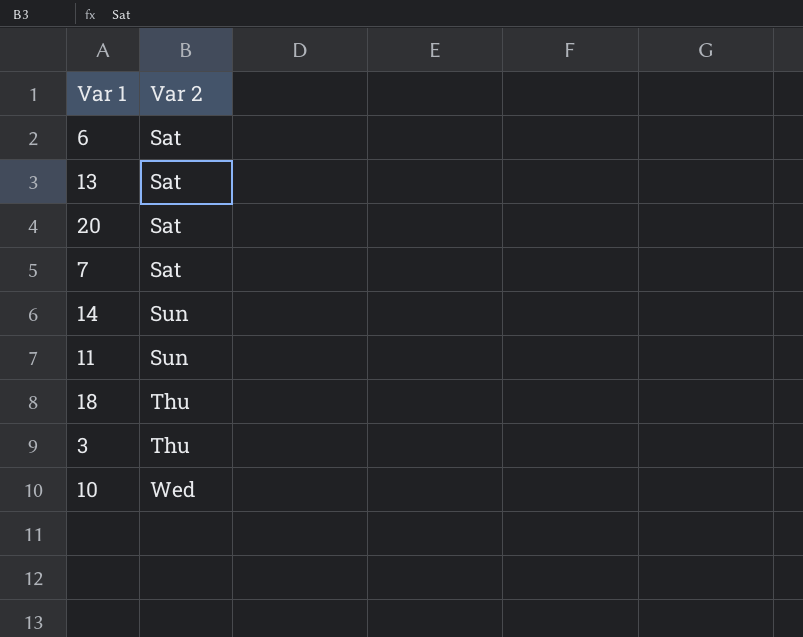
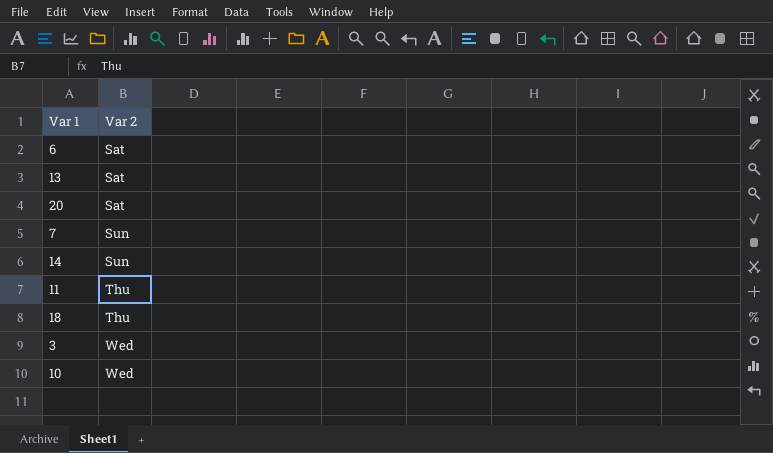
7 | Var 2: Sat -> Sun
11 | Var 2: Sun -> Thu
3 | Var 2: Thu -> Wed

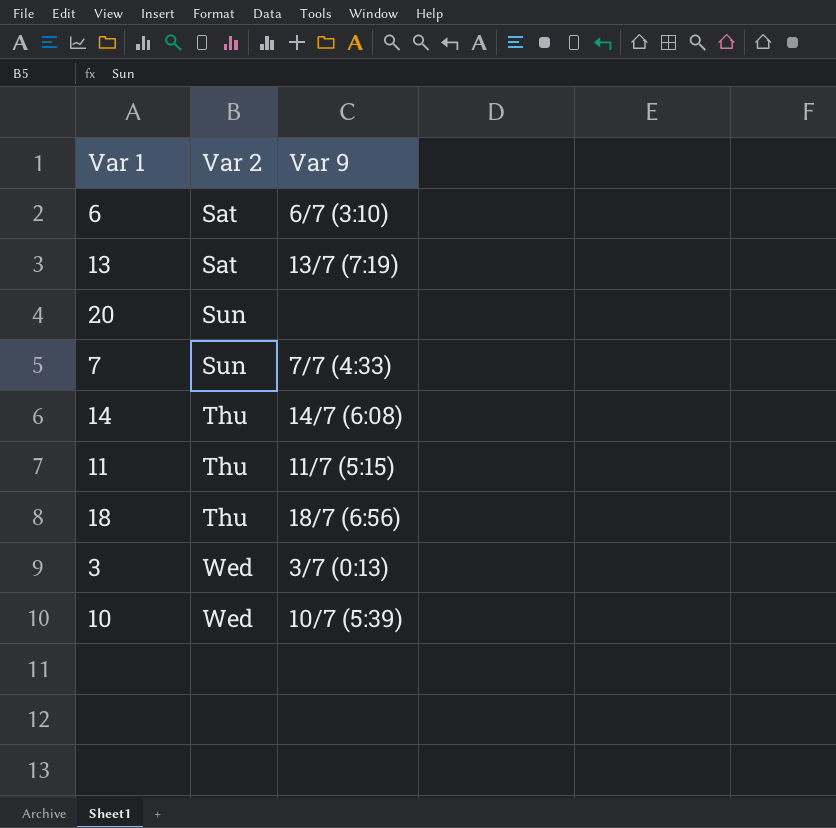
column Var 9 | position: none -> 3
20 | Var 2: Sat -> Sun
14 | Var 2: Sun -> Thu

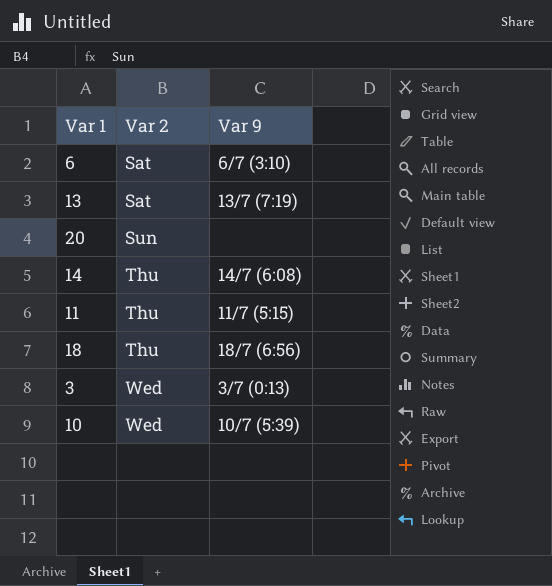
row 7: Sun | 7/7 (4:33) -> none

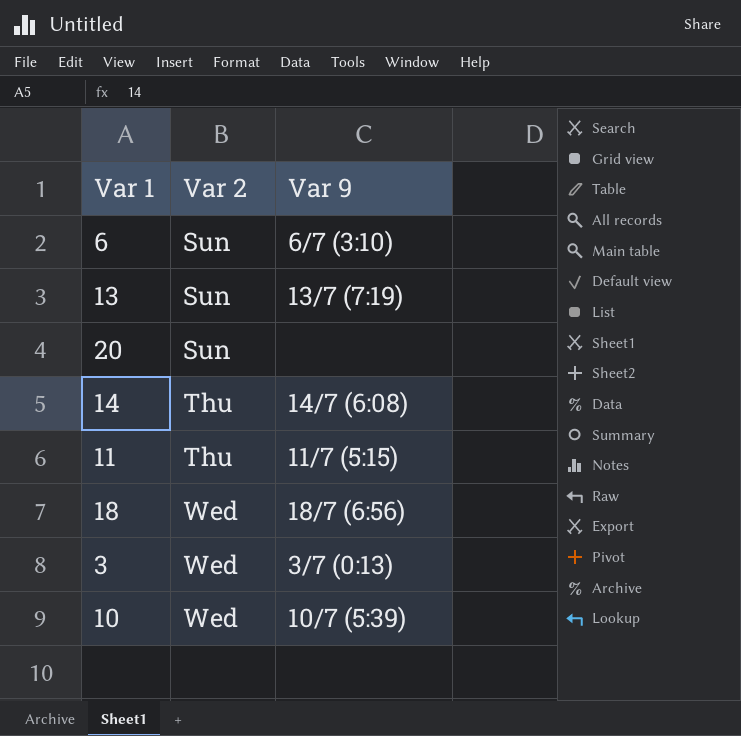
6 | Var 2: Sat -> Sun
13 | Var 2: Sat -> Sun
18 | Var 2: Thu -> Wed

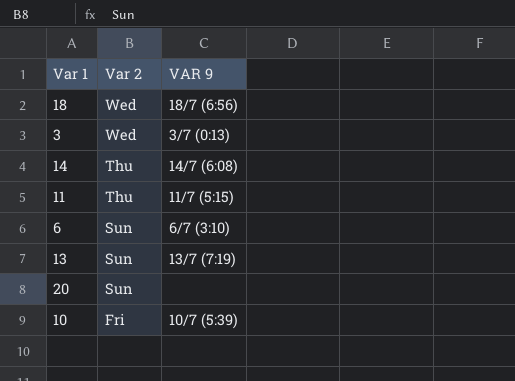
row order: Var 2 ascending -> Var 2 descending
column name: Var 9 -> VAR 9
10 | Var 2: Wed -> Fri

